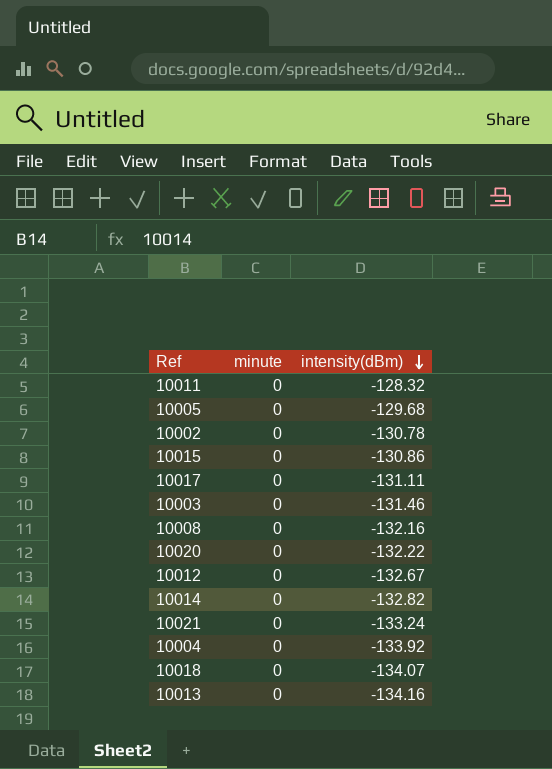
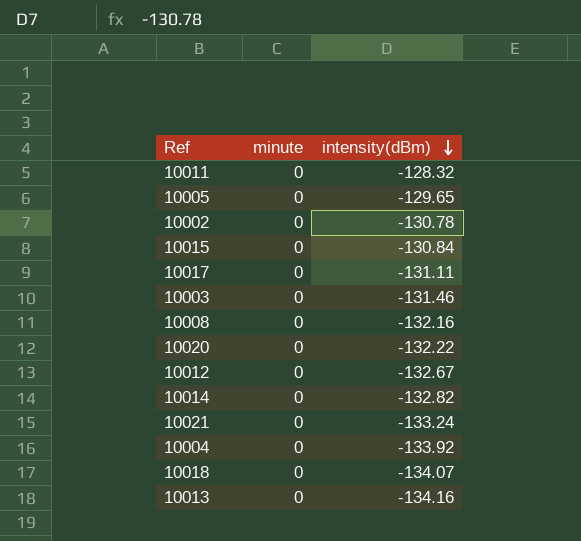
10005 | intensity(dBm): -129.68 -> -129.65
10015 | intensity(dBm): -130.86 -> -130.84

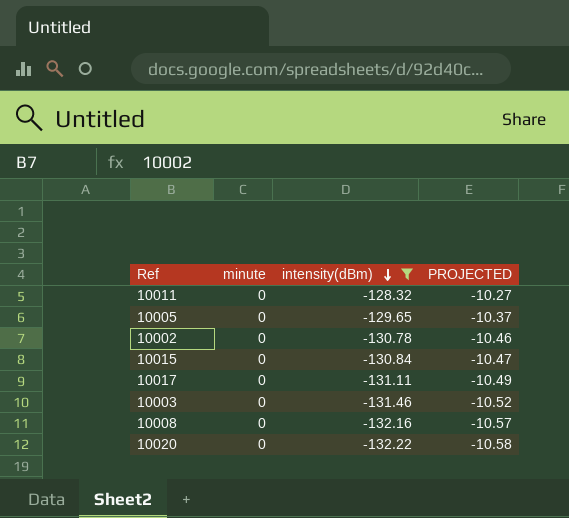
filter: none -> intensity(dBm) >= -132.22
column PROJECTED | formula: none -> [intensity(dBm)] * 0.08

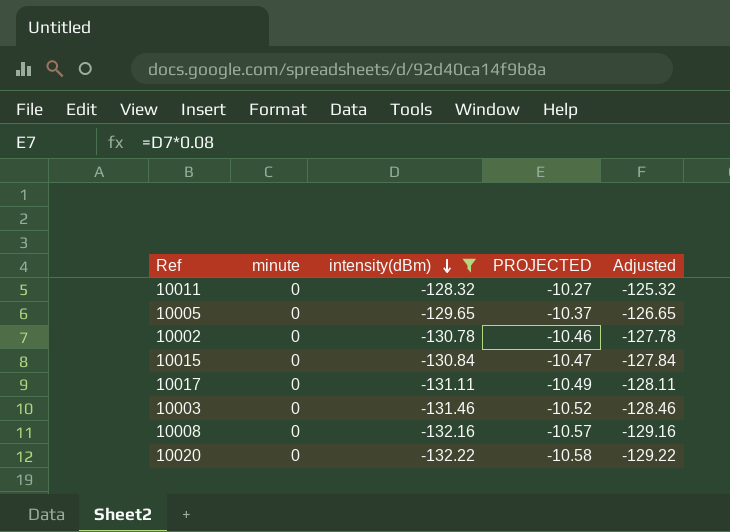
column Adjusted | formula: none -> [intensity(dBm)] + 3

